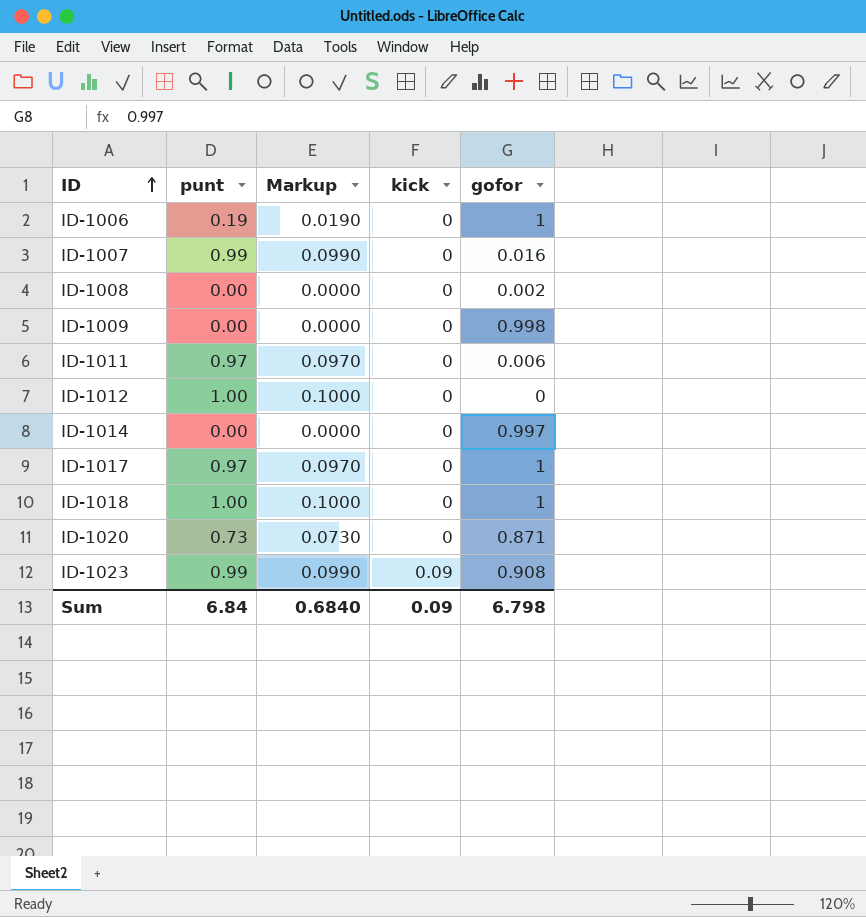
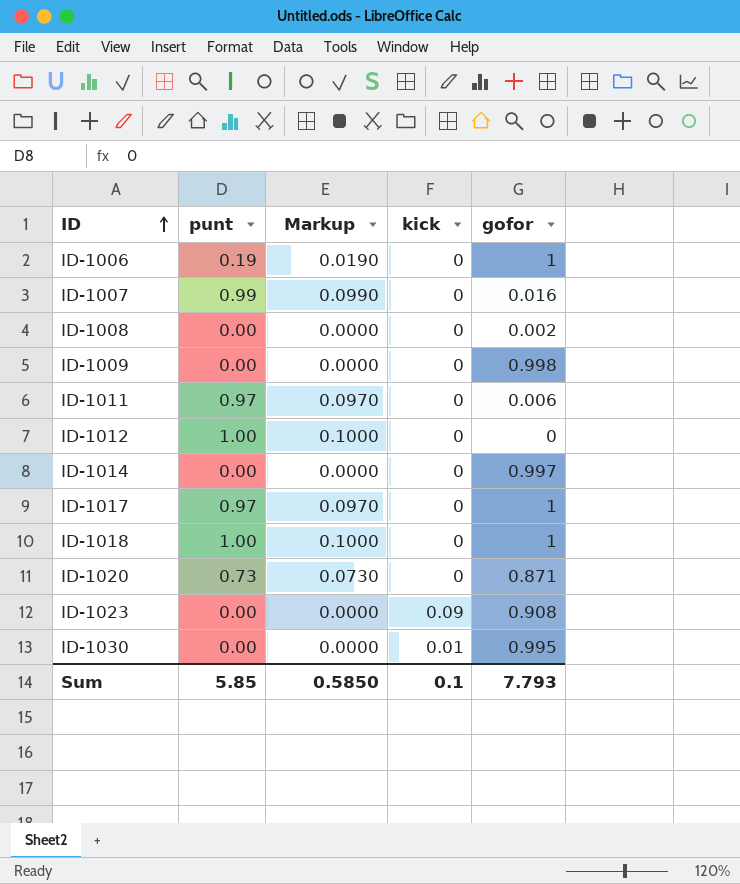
ID-1023 | punt: 0.99 -> 0.00
ID-1023 | Markup: 0.0990 -> 0.0000
row ID-1030: none -> 0.00 | 0.0000 | 0.01 | 0.995
Sum | punt: 6.84 -> 5.85
Sum | Markup: 0.6840 -> 0.5850
Sum | kick: 0.09 -> 0.1
Sum | gofor: 6.798 -> 7.793

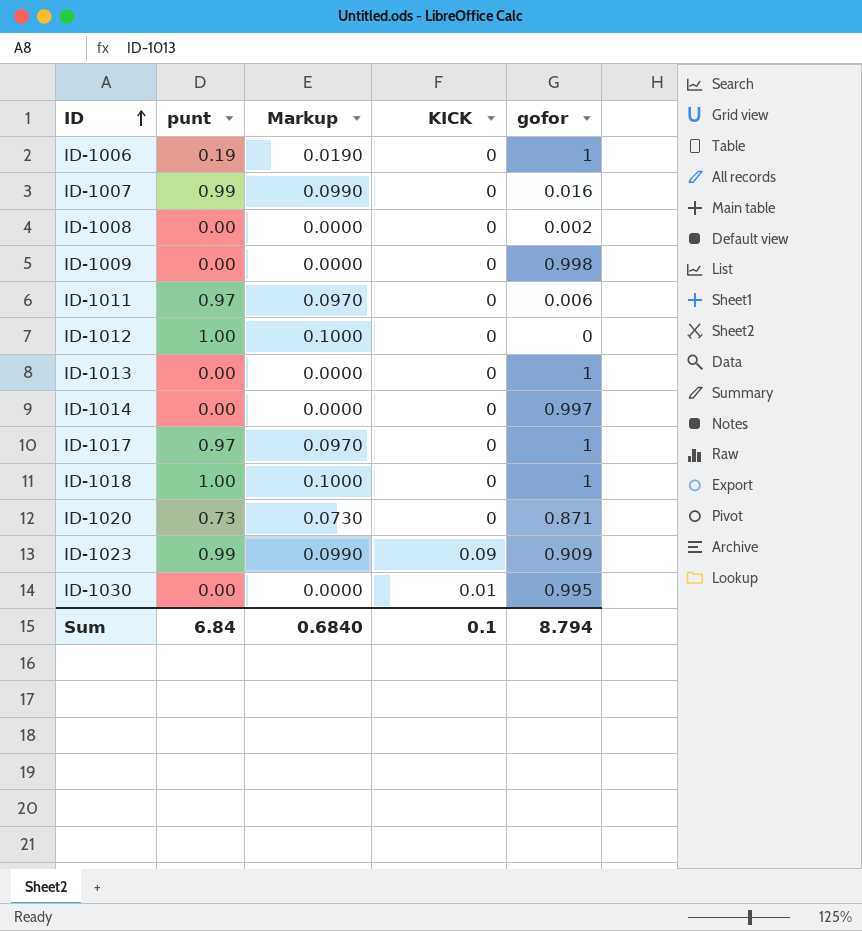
column name: kick -> KICK
row ID-1013: none -> 0.00 | 0.0000 | 0 | 1
ID-1023 | punt: 0.00 -> 0.99
ID-1023 | Markup: 0.0000 -> 0.0990
ID-1023 | gofor: 0.908 -> 0.909
Sum | punt: 5.85 -> 6.84
Sum | Markup: 0.5850 -> 0.6840
Sum | gofor: 7.793 -> 8.794

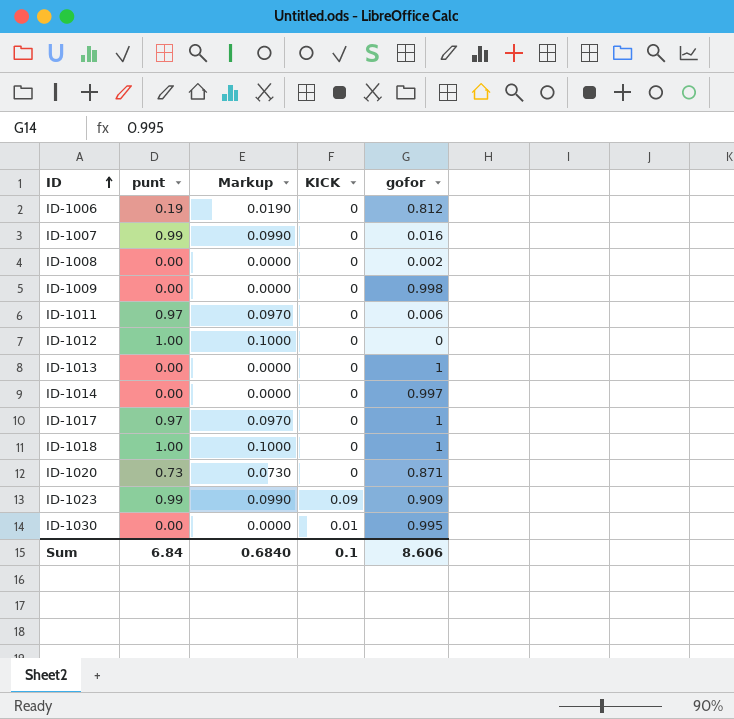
ID-1006 | gofor: 1 -> 0.812
Sum | gofor: 8.794 -> 8.606

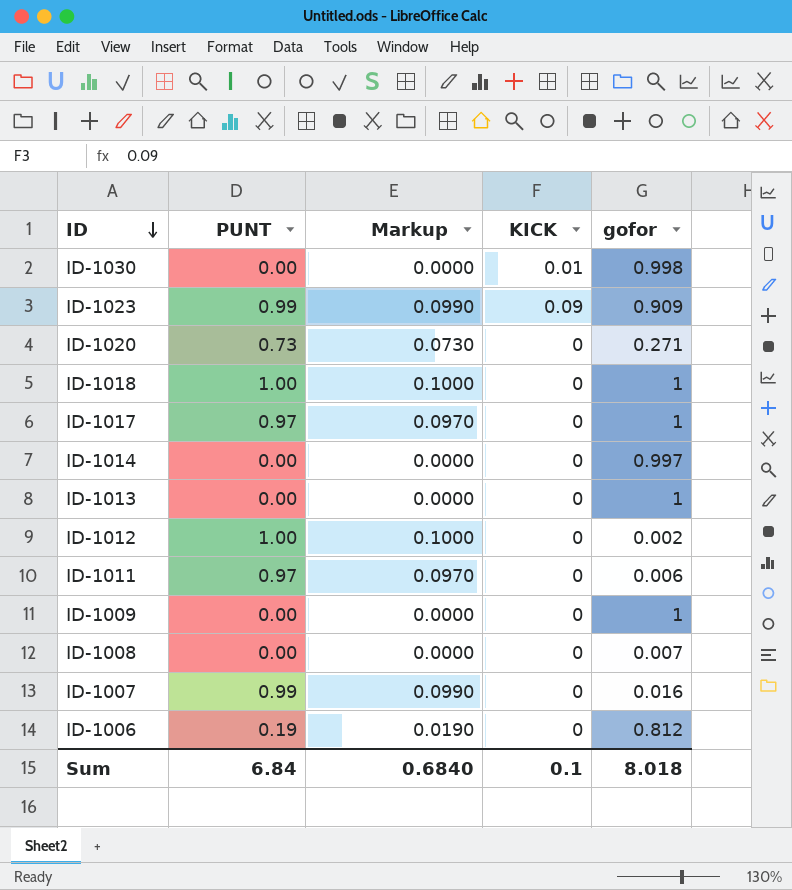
row order: ID ascending -> ID descending
column name: punt -> PUNT
ID-1030 | gofor: 0.995 -> 0.998
ID-1020 | gofor: 0.871 -> 0.271
ID-1012 | gofor: 0 -> 0.002
ID-1009 | gofor: 0.998 -> 1
ID-1008 | gofor: 0.002 -> 0.007
Sum | gofor: 8.606 -> 8.018

